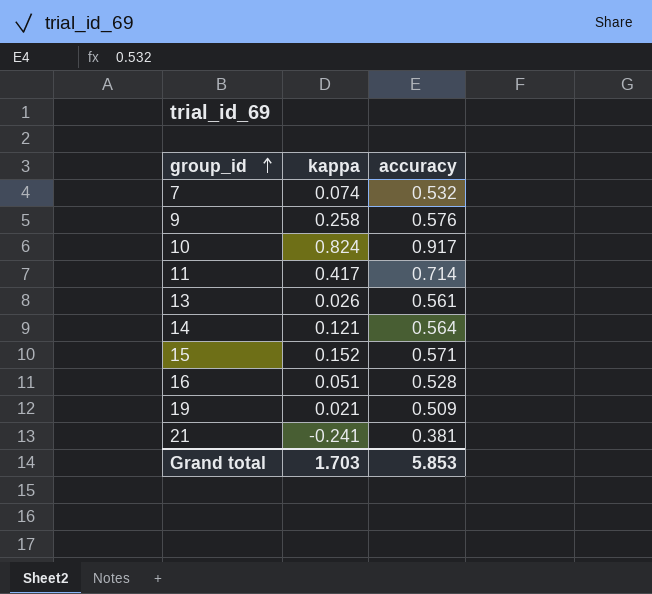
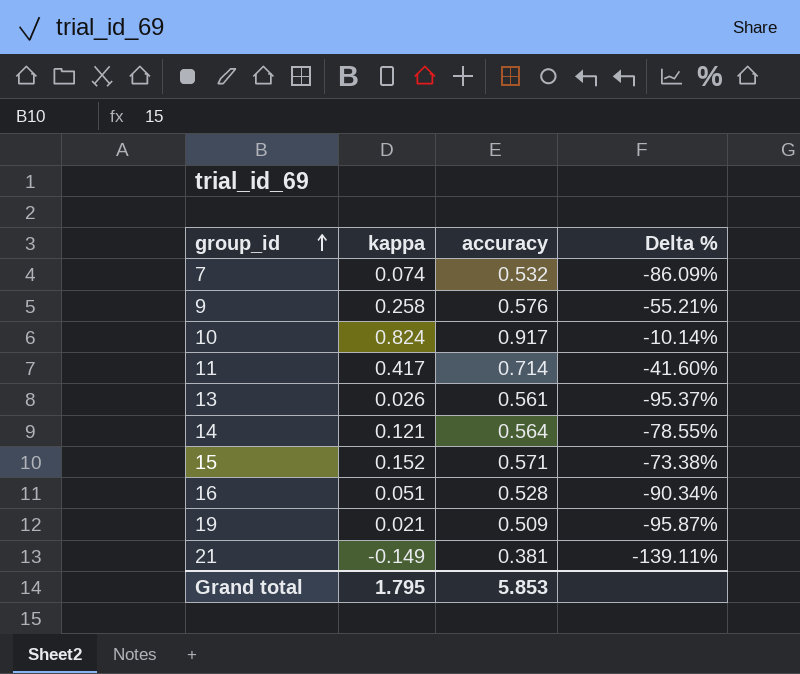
column Delta % | formula: none -> ([kappa] - [accuracy]) / [accuracy]
21 | kappa: -0.241 -> -0.149
Grand total | kappa: 1.703 -> 1.795

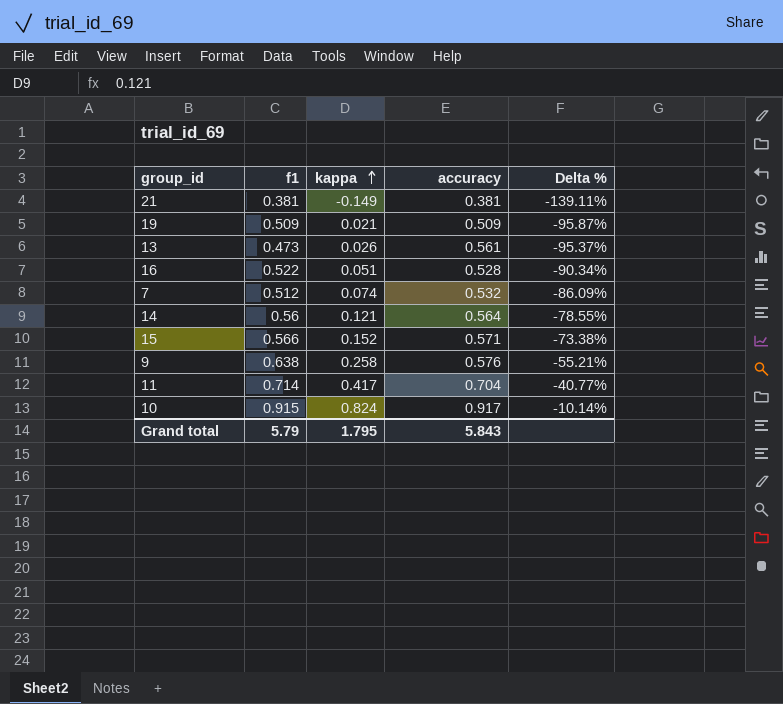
row order: group_id ascending -> kappa ascending
column f1 | position: none -> 2
11 | accuracy: 0.714 -> 0.704
11 | Delta %: -41.60% -> -40.77%
Grand total | accuracy: 5.853 -> 5.843

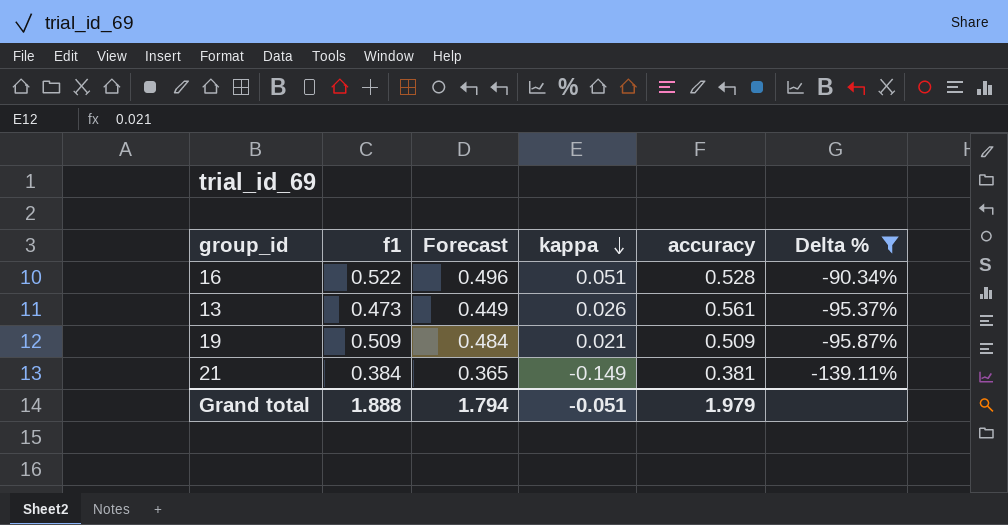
filter: none -> Delta % <= -90.34%
row order: kappa ascending -> kappa descending
column Forecast | formula: none -> [f1] * 0.95
21 | f1: 0.381 -> 0.384
Grand total | f1: 5.79 -> 1.888
Grand total | kappa: 1.795 -> -0.051
Grand total | accuracy: 5.843 -> 1.979

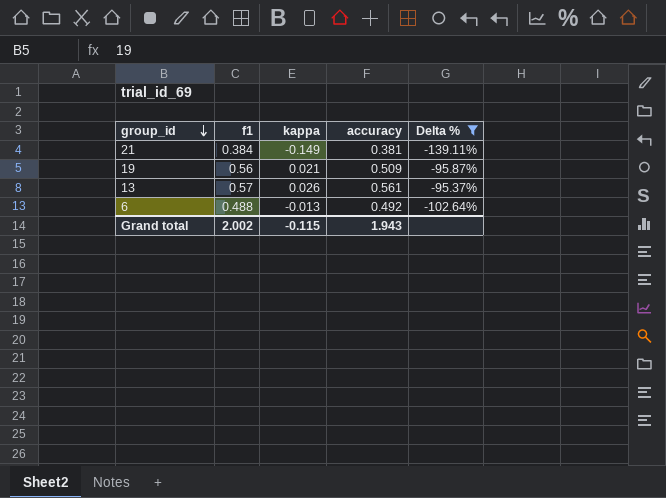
row order: kappa descending -> group_id descending
column Forecast | formula: [f1] * 0.95 -> none
row 16: 0.522 | 0.496 | 0.051 | 0.528 | -90.34% -> none
19 | f1: 0.509 -> 0.56
13 | f1: 0.473 -> 0.57
row 6: none -> 0.488 | -0.013 | 0.492 | -102.64%
Grand total | f1: 1.888 -> 2.002
Grand total | kappa: -0.051 -> -0.115
Grand total | accuracy: 1.979 -> 1.943

